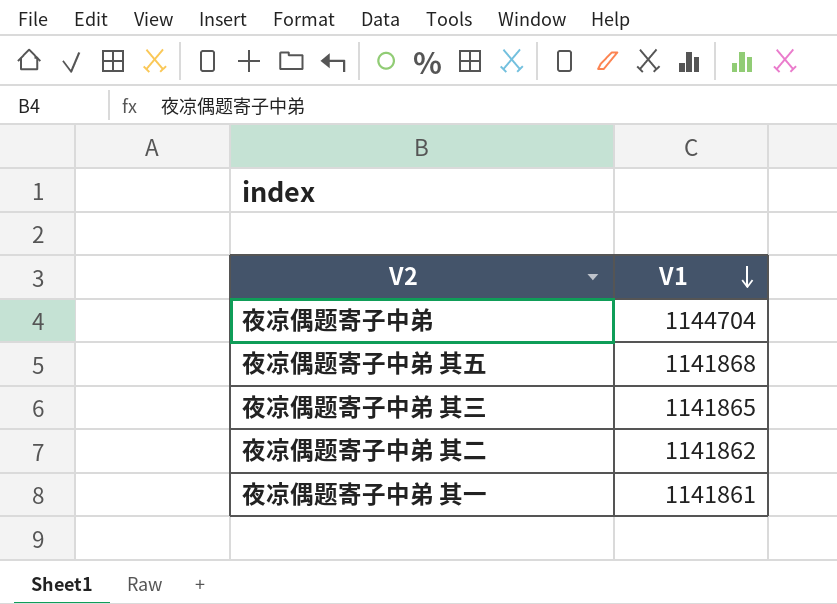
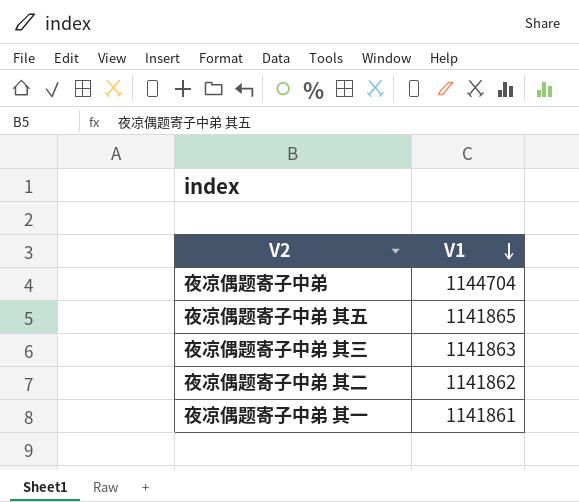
夜凉偶题寄子中弟 其五 | V1: 1141868 -> 1141865
夜凉偶题寄子中弟 其三 | V1: 1141865 -> 1141863

